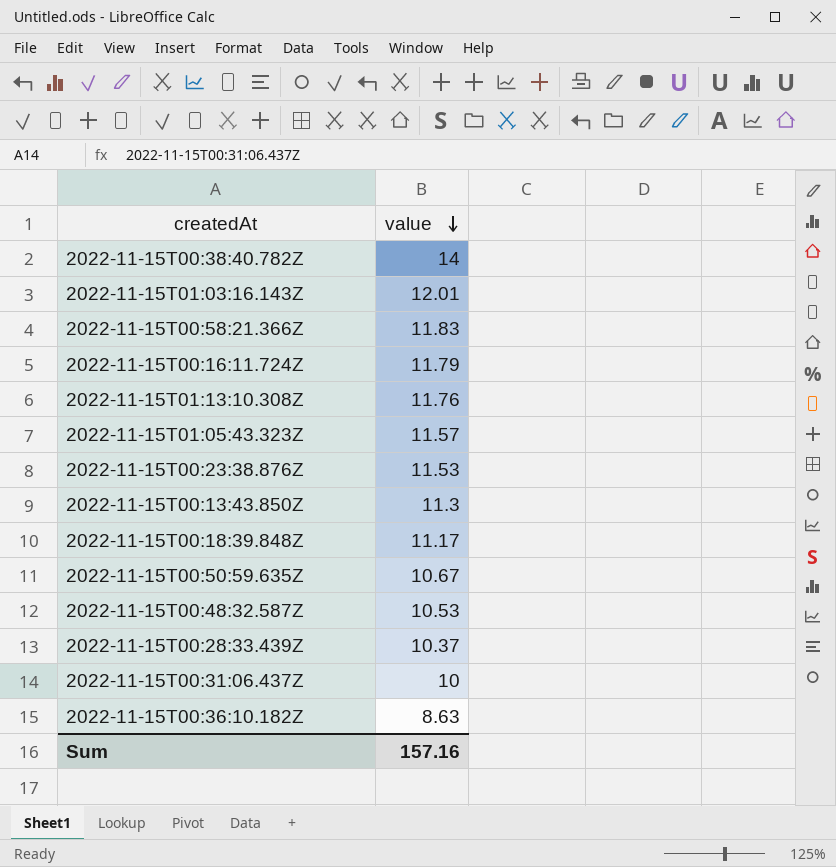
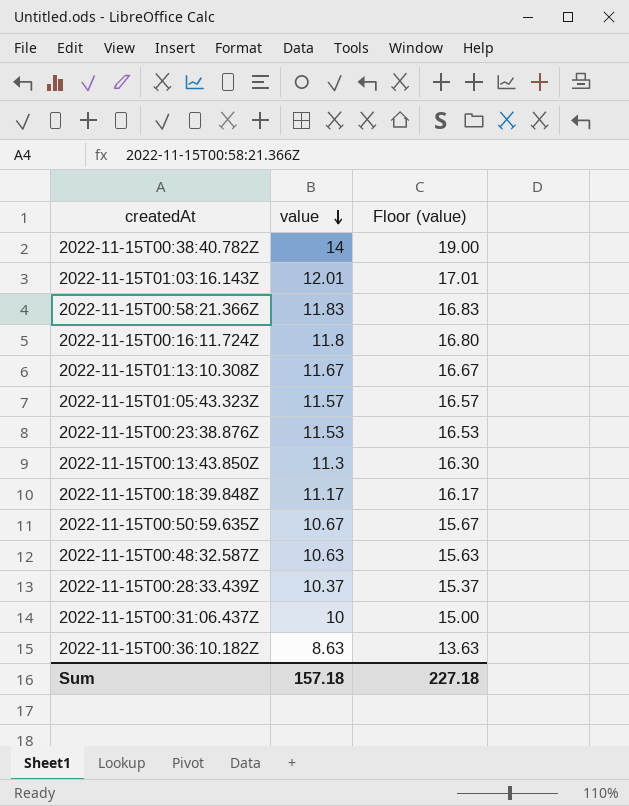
column Floor (value) | formula: none -> [value] + 5
2022-11-15T00:16:11.724Z | value: 11.79 -> 11.8
2022-11-15T01:13:10.308Z | value: 11.76 -> 11.67
2022-11-15T00:48:32.587Z | value: 10.53 -> 10.63
Sum | value: 157.16 -> 157.18

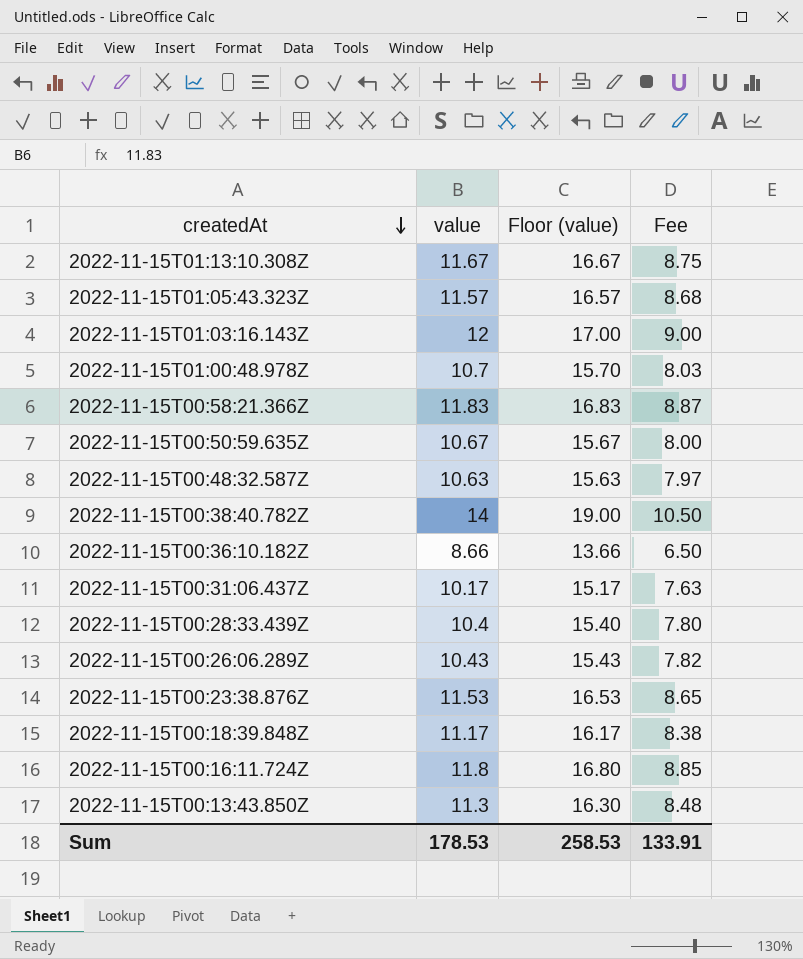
row order: value descending -> createdAt descending
column Fee | formula: none -> [value] * 0.75
2022-11-15T01:03:16.143Z | value: 12.01 -> 12
2022-11-15T01:03:16.143Z | Floor (value): 17.01 -> 17.00
row 2022-11-15T01:00:48.978Z: none -> 10.7 | 15.70 | 8.03
2022-11-15T00:36:10.182Z | value: 8.63 -> 8.66
2022-11-15T00:36:10.182Z | Floor (value): 13.63 -> 13.66
2022-11-15T00:31:06.437Z | value: 10 -> 10.17
2022-11-15T00:31:06.437Z | Floor (value): 15.00 -> 15.17
2022-11-15T00:28:33.439Z | value: 10.37 -> 10.4
2022-11-15T00:28:33.439Z | Floor (value): 15.37 -> 15.40
row 2022-11-15T00:26:06.289Z: none -> 10.43 | 15.43 | 7.82
Sum | value: 157.18 -> 178.53
Sum | Floor (value): 227.18 -> 258.53

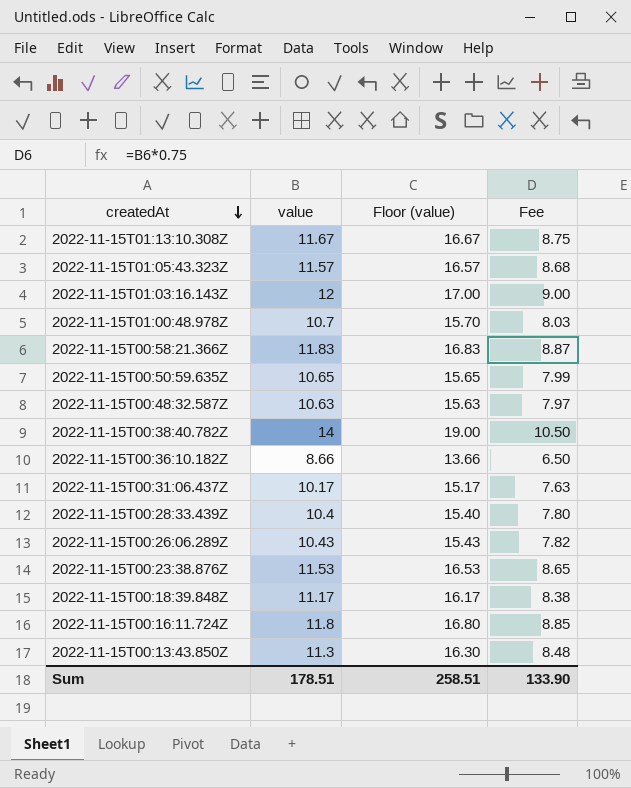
2022-11-15T00:50:59.635Z | value: 10.67 -> 10.65
2022-11-15T00:50:59.635Z | Floor (value): 15.67 -> 15.65
2022-11-15T00:50:59.635Z | Fee: 8.00 -> 7.99
Sum | value: 178.53 -> 178.51
Sum | Floor (value): 258.53 -> 258.51
Sum | Fee: 133.91 -> 133.90

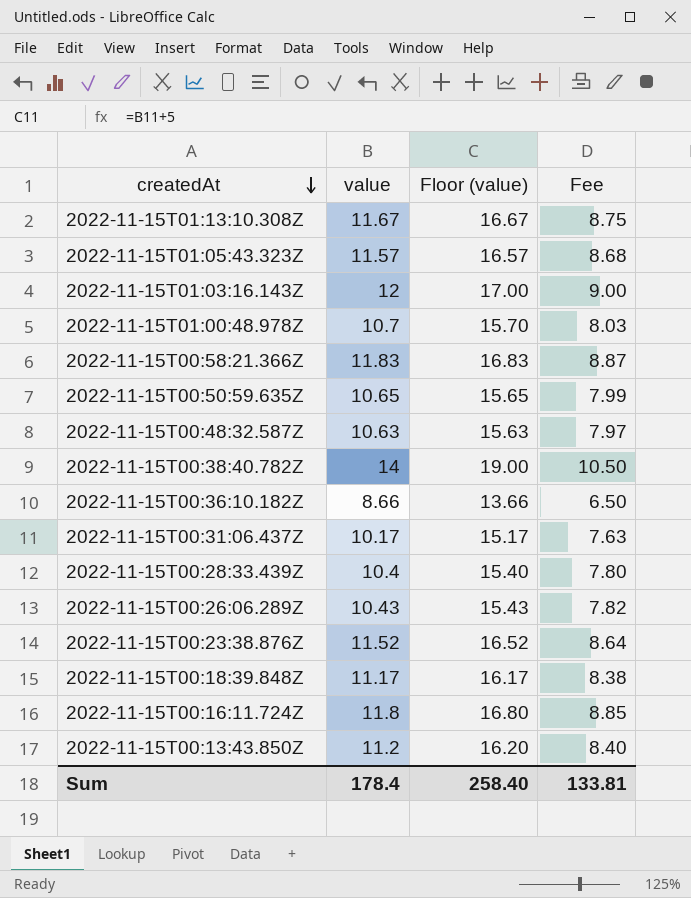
2022-11-15T00:23:38.876Z | value: 11.53 -> 11.52
2022-11-15T00:23:38.876Z | Floor (value): 16.53 -> 16.52
2022-11-15T00:23:38.876Z | Fee: 8.65 -> 8.64
2022-11-15T00:13:43.850Z | value: 11.3 -> 11.2
2022-11-15T00:13:43.850Z | Floor (value): 16.30 -> 16.20
2022-11-15T00:13:43.850Z | Fee: 8.48 -> 8.40
Sum | value: 178.51 -> 178.4
Sum | Floor (value): 258.51 -> 258.40
Sum | Fee: 133.90 -> 133.81

